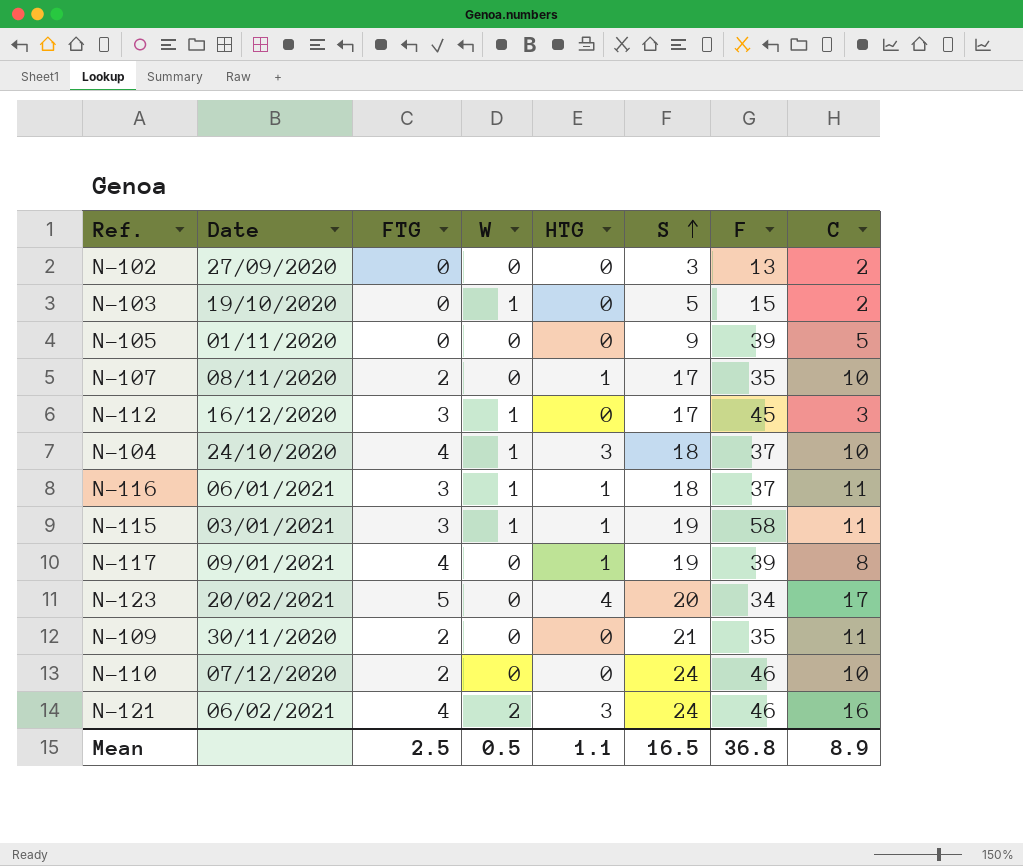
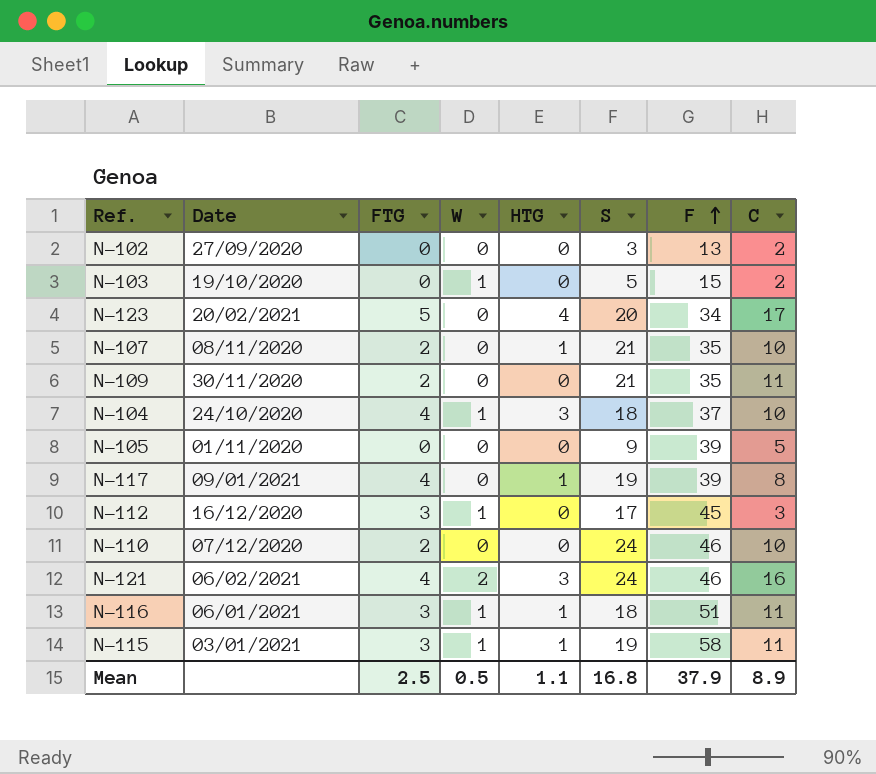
row order: S ascending -> F ascending
N-107 | S: 17 -> 21
N-116 | F: 37 -> 51
Mean | S: 16.5 -> 16.8
Mean | F: 36.8 -> 37.9

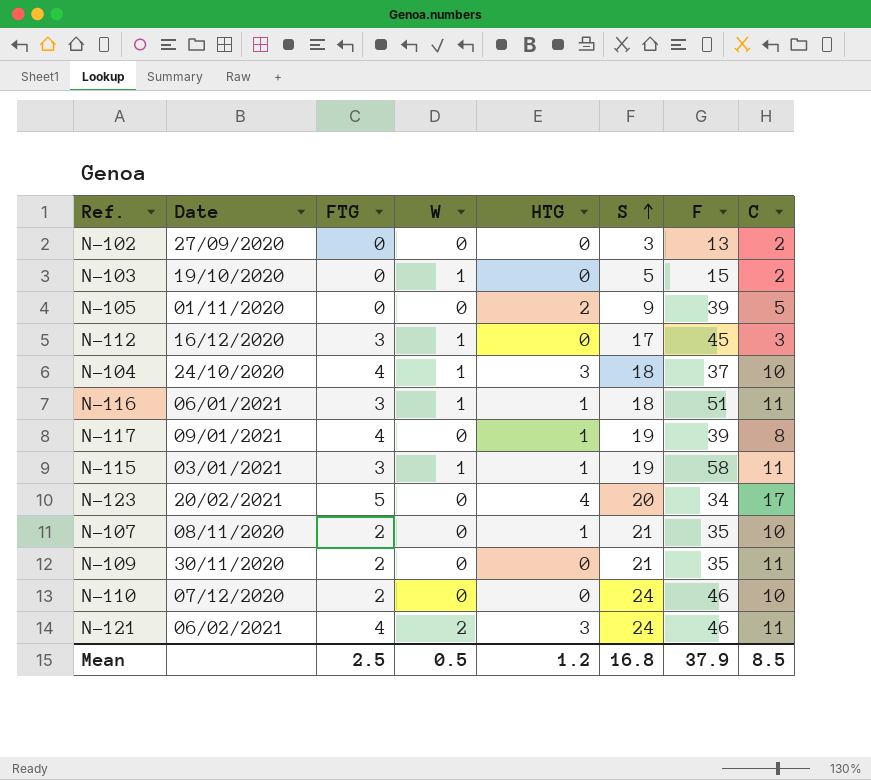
row order: F ascending -> S ascending
N-105 | HTG: 0 -> 2
N-121 | C: 16 -> 11
Mean | HTG: 1.1 -> 1.2
Mean | C: 8.9 -> 8.5

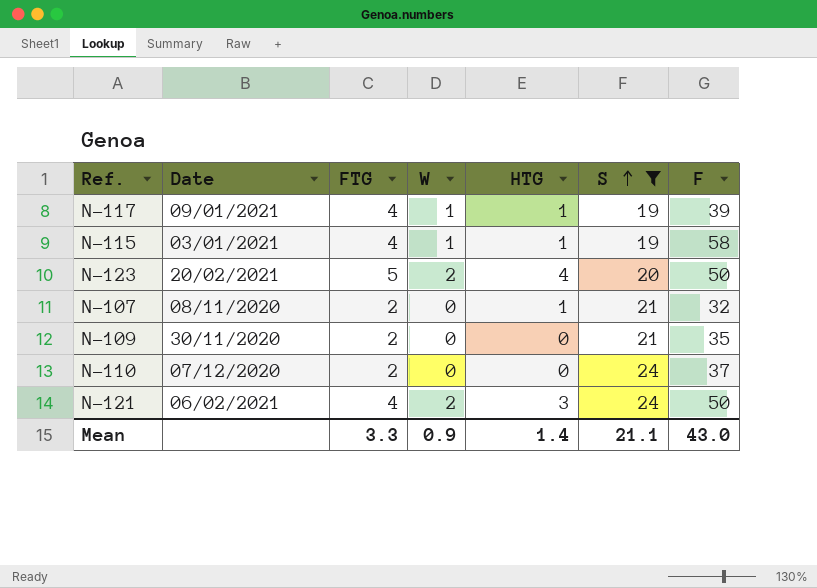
filter: none -> S >= 19
column C | position: 8 -> none
N-117 | W: 0 -> 1
N-115 | FTG: 3 -> 4
N-123 | W: 0 -> 2
N-123 | F: 34 -> 50
N-107 | F: 35 -> 32
N-110 | F: 46 -> 37
N-121 | F: 46 -> 50
Mean | FTG: 2.5 -> 3.3
Mean | W: 0.5 -> 0.9
Mean | HTG: 1.2 -> 1.4
Mean | S: 16.8 -> 21.1
Mean | F: 37.9 -> 43.0

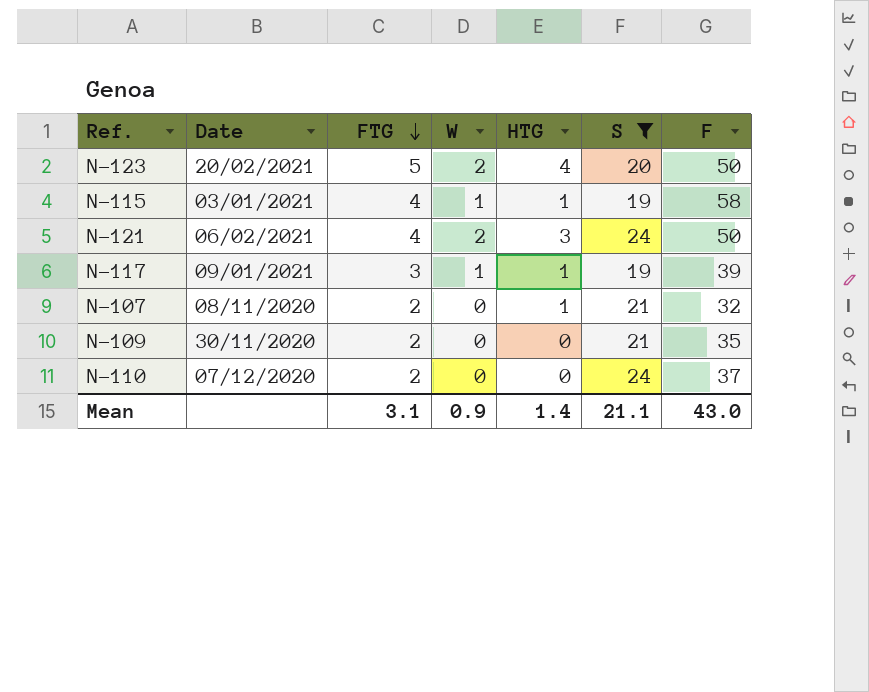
row order: S ascending -> FTG descending
N-117 | FTG: 4 -> 3
Mean | FTG: 3.3 -> 3.1

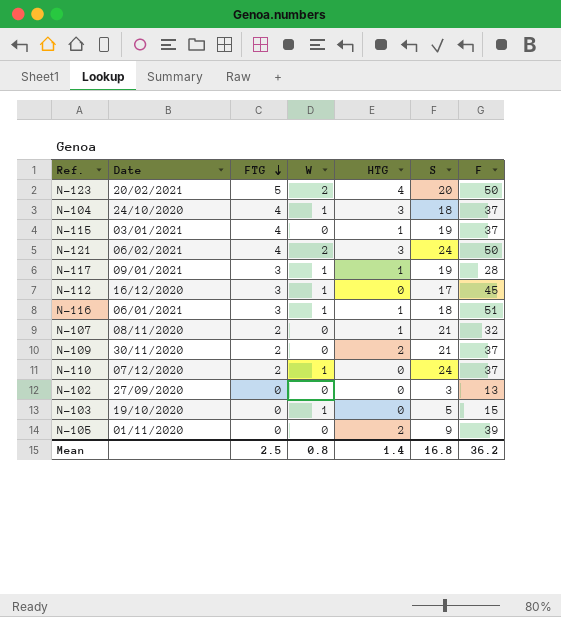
filter: S >= 19 -> none
N-115 | W: 1 -> 0
N-115 | F: 58 -> 37
N-117 | F: 39 -> 28
N-109 | HTG: 0 -> 2
N-109 | F: 35 -> 37
N-110 | W: 0 -> 1
Mean | FTG: 3.1 -> 2.5
Mean | W: 0.9 -> 0.8
Mean | S: 21.1 -> 16.8
Mean | F: 43.0 -> 36.2

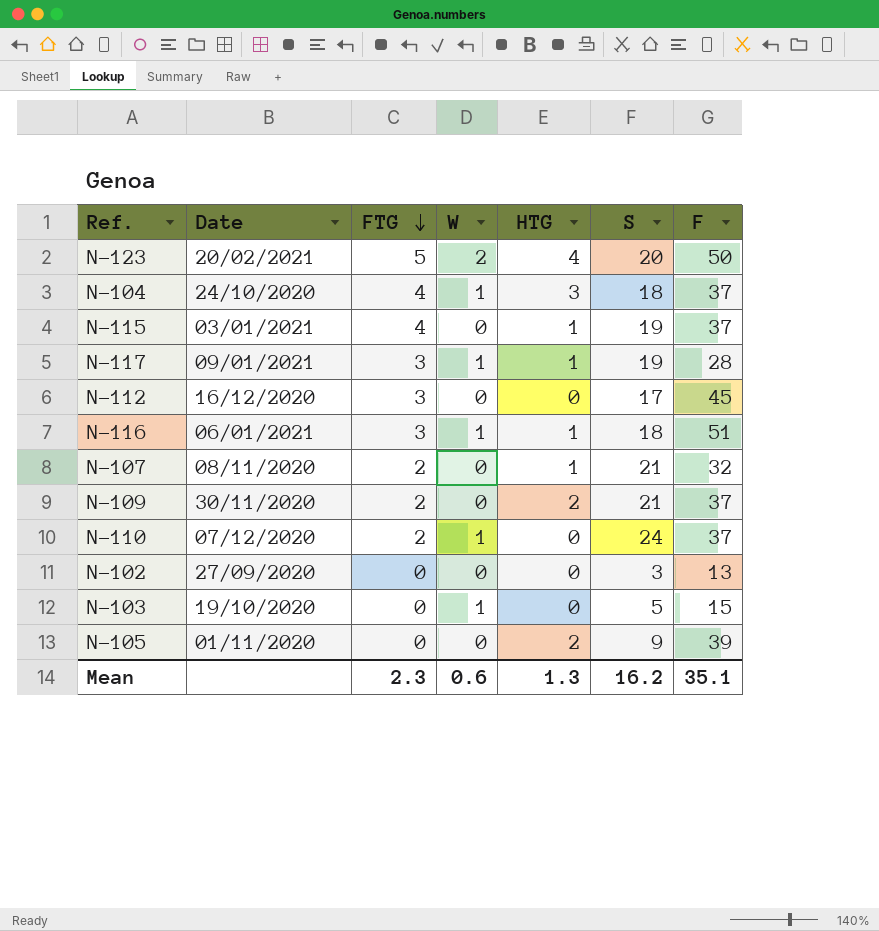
row N-121: 06/02/2021 | 4 | 2 | 3 | 24 | 50 -> none
N-112 | W: 1 -> 0
Mean | FTG: 2.5 -> 2.3
Mean | W: 0.8 -> 0.6
Mean | HTG: 1.4 -> 1.3
Mean | S: 16.8 -> 16.2
Mean | F: 36.2 -> 35.1

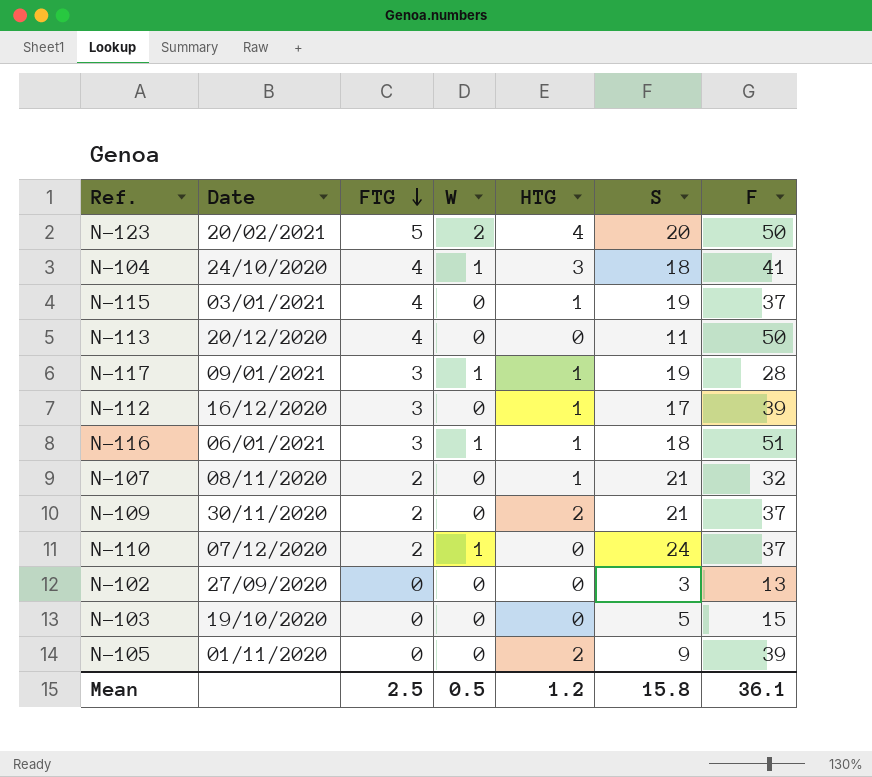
N-104 | F: 37 -> 41
row N-113: none -> 20/12/2020 | 4 | 0 | 0 | 11 | 50
N-112 | HTG: 0 -> 1
N-112 | F: 45 -> 39
N-103 | W: 1 -> 0
Mean | FTG: 2.3 -> 2.5
Mean | W: 0.6 -> 0.5
Mean | HTG: 1.3 -> 1.2
Mean | S: 16.2 -> 15.8
Mean | F: 35.1 -> 36.1

